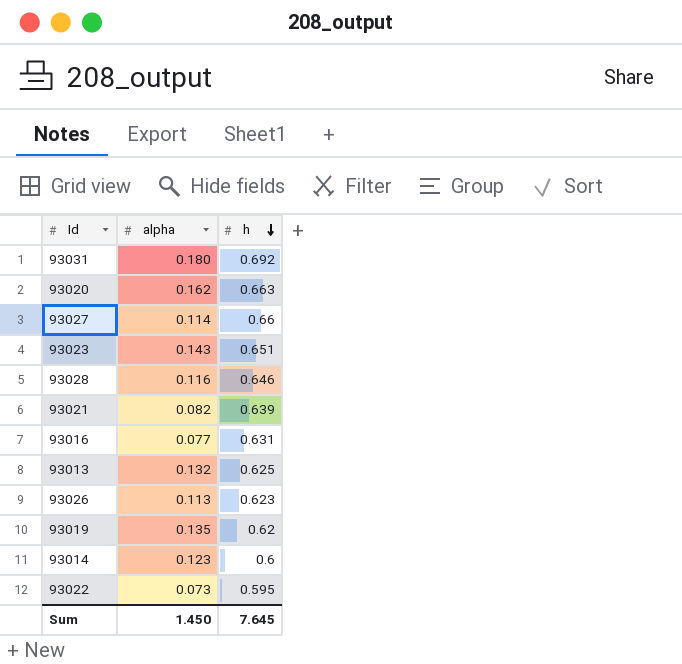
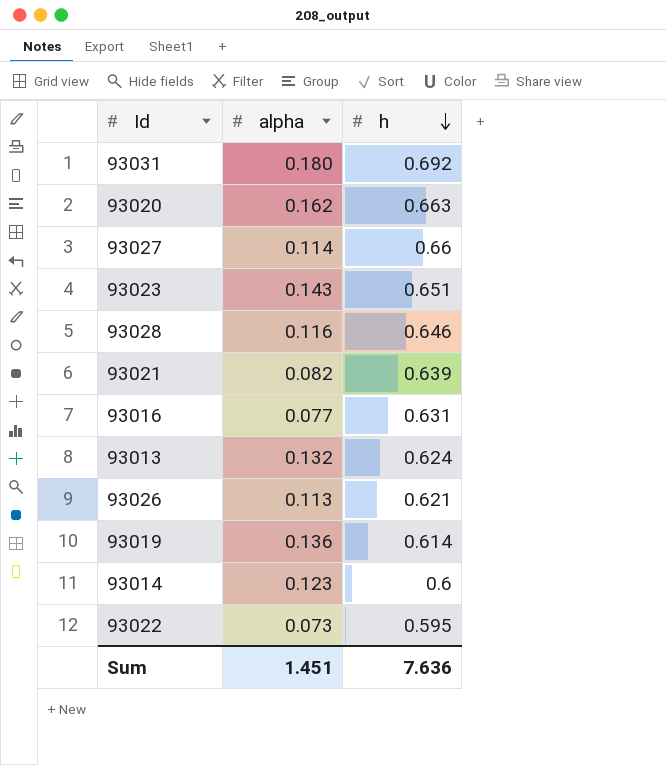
93013 | h: 0.625 -> 0.624
93026 | h: 0.623 -> 0.621
93019 | alpha: 0.135 -> 0.136
93019 | h: 0.62 -> 0.614
Sum | alpha: 1.450 -> 1.451
Sum | h: 7.645 -> 7.636

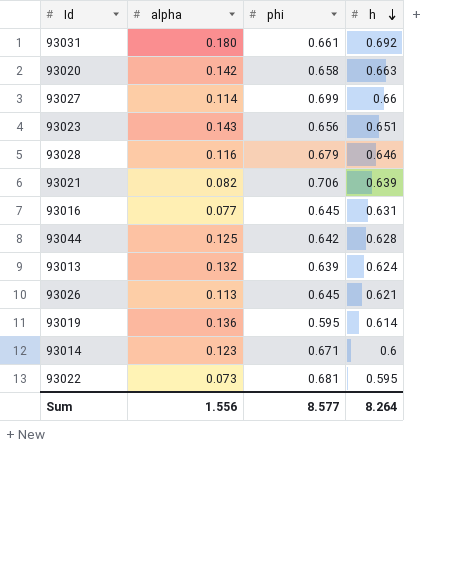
column phi | position: none -> 3
93020 | alpha: 0.162 -> 0.142
row 93044: none -> 0.125 | 0.642 | 0.628
Sum | alpha: 1.451 -> 1.556
Sum | h: 7.636 -> 8.264

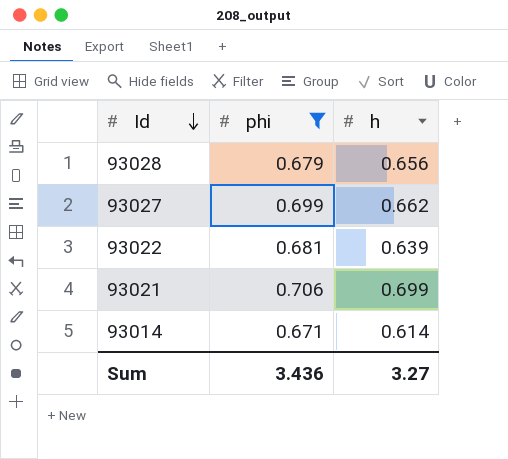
filter: none -> phi >= 0.671
row order: h descending -> Id descending
column alpha | position: 2 -> none
93028 | h: 0.646 -> 0.656
93027 | h: 0.66 -> 0.662
93022 | h: 0.595 -> 0.639
93021 | h: 0.639 -> 0.699
93014 | h: 0.6 -> 0.614
Sum | phi: 8.577 -> 3.436
Sum | h: 8.264 -> 3.27

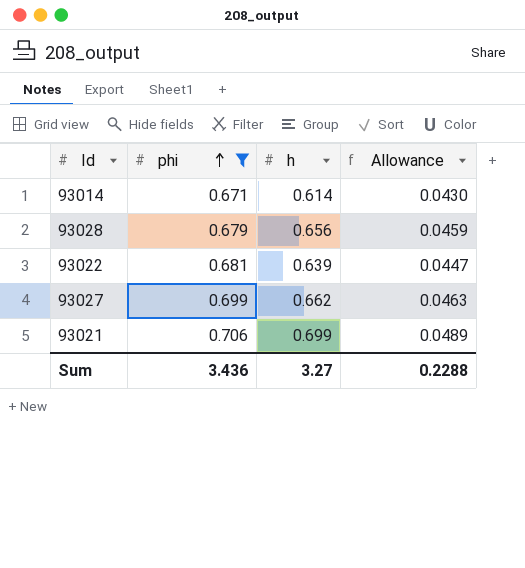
row order: Id descending -> phi ascending
column Allowance | formula: none -> [h] * 0.07

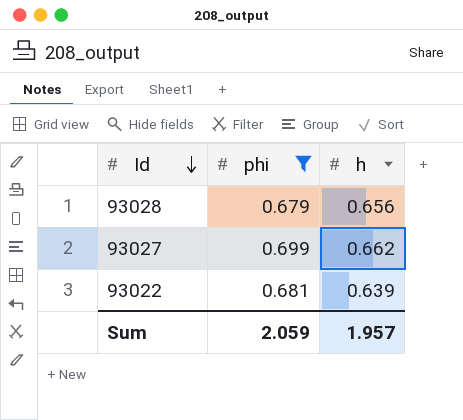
row order: phi ascending -> Id descending
column Allowance | formula: [h] * 0.07 -> none
row 93014: 0.671 | 0.614 | 0.0430 -> none
row 93021: 0.706 | 0.699 | 0.0489 -> none
Sum | phi: 3.436 -> 2.059
Sum | h: 3.27 -> 1.957

